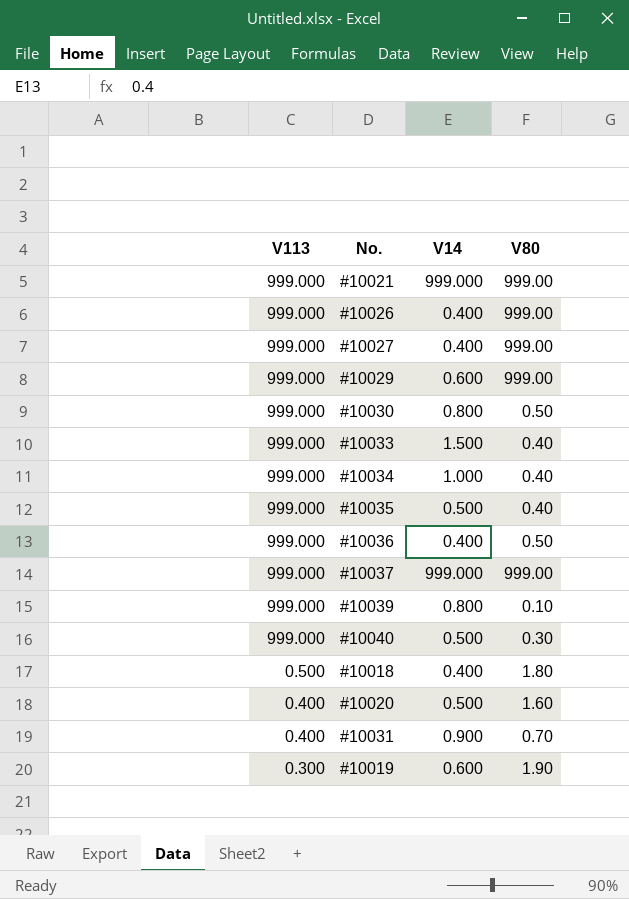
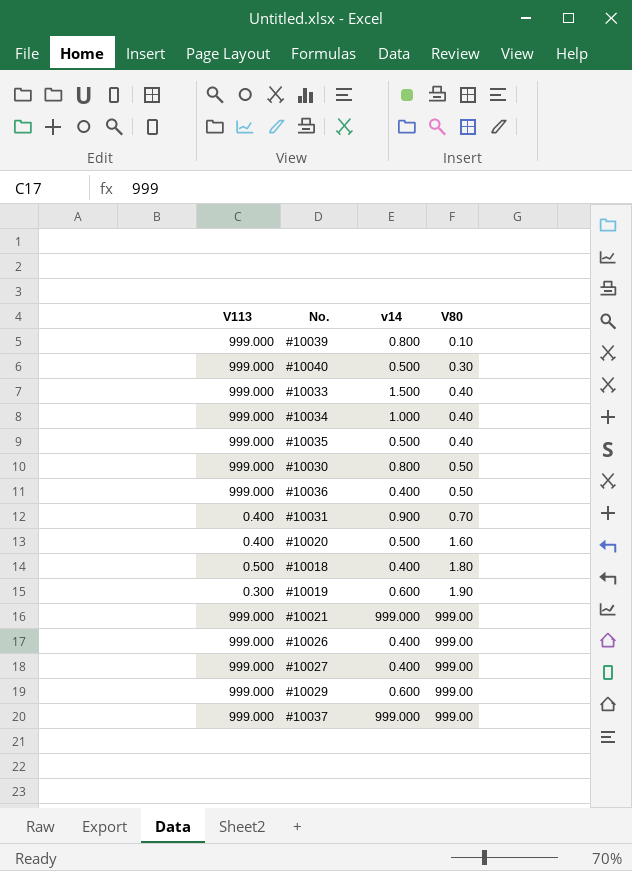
row order: V113 descending -> V80 ascending
column name: V14 -> v14

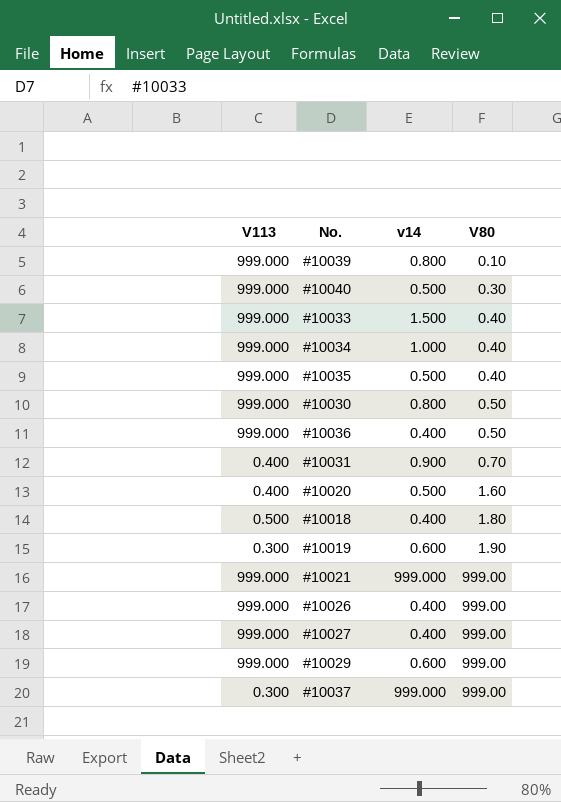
#10037 | V113: 999.000 -> 0.300

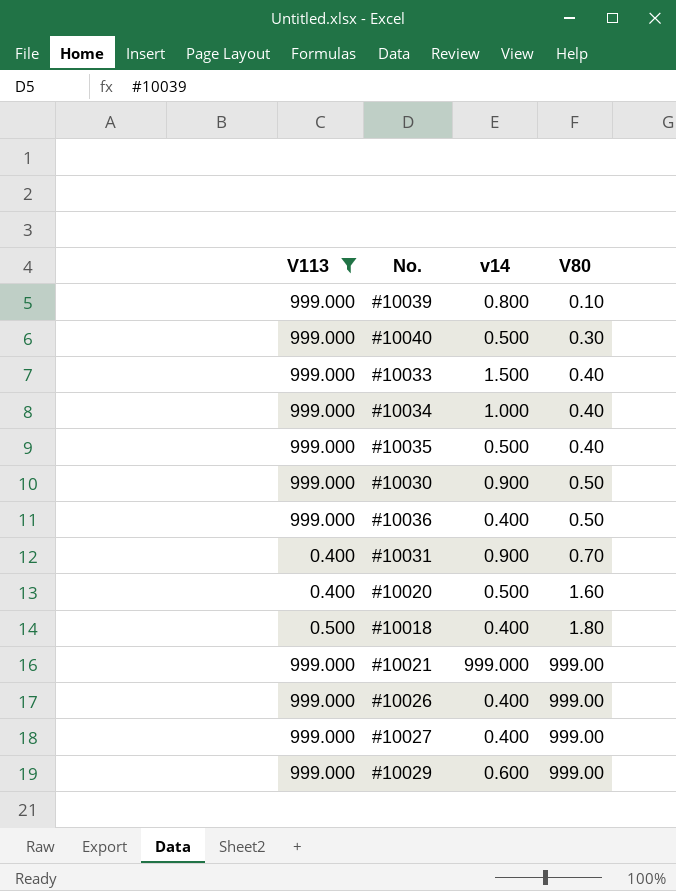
filter: none -> V113 != 0.300
#10030 | v14: 0.800 -> 0.900

